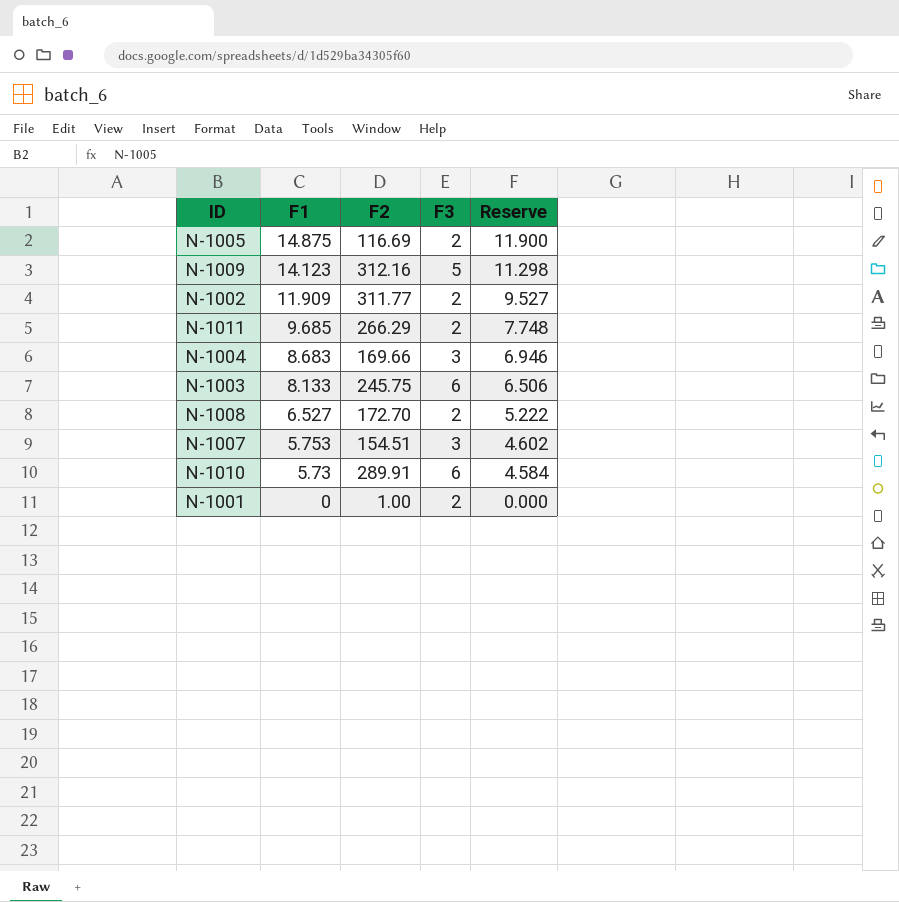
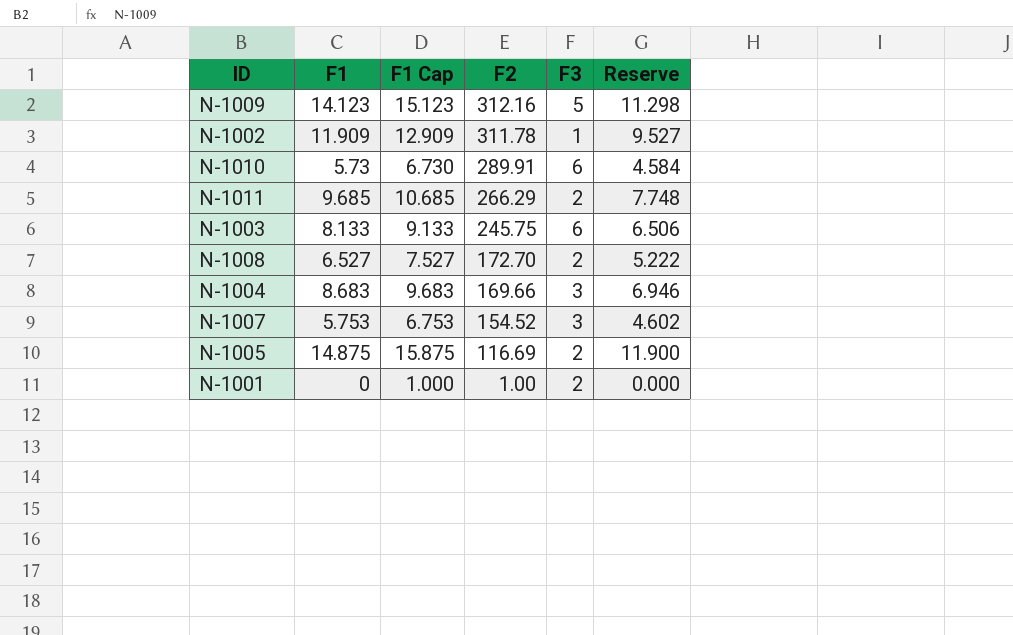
row order: F1 descending -> F2 descending
column F1 Cap | formula: none -> [F1] + 1
N-1002 | F2: 311.77 -> 311.78
N-1002 | F3: 2 -> 1
N-1007 | F2: 154.51 -> 154.52

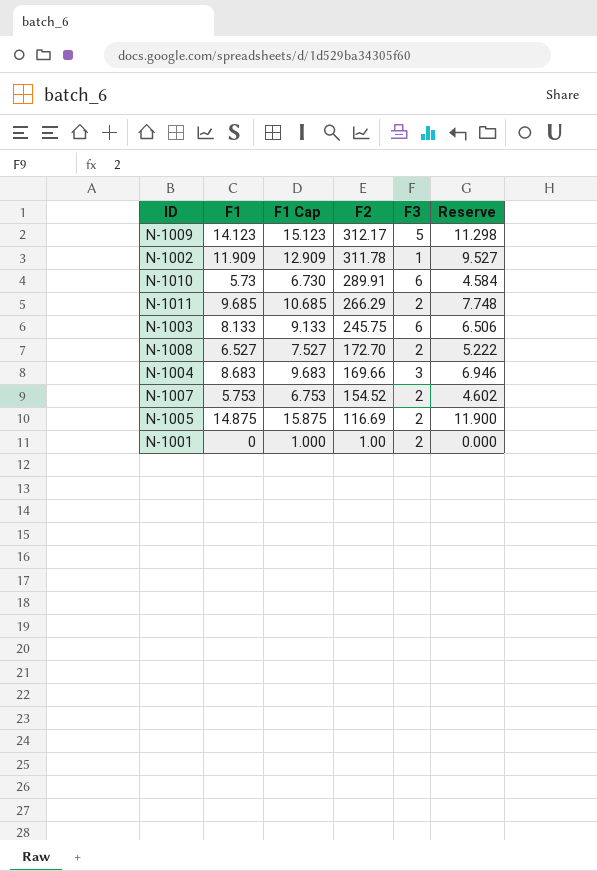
N-1009 | F2: 312.16 -> 312.17
N-1007 | F3: 3 -> 2

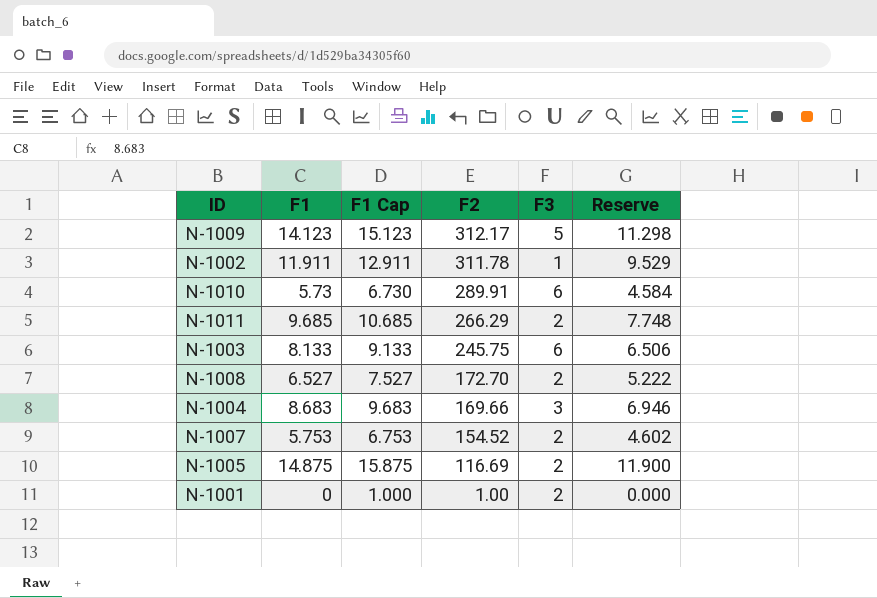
N-1002 | F1: 11.909 -> 11.911
N-1002 | F1 Cap: 12.909 -> 12.911
N-1002 | Reserve: 9.527 -> 9.529

